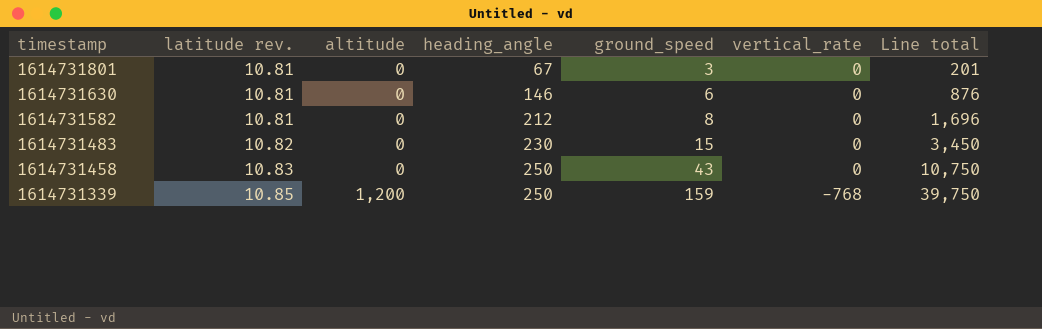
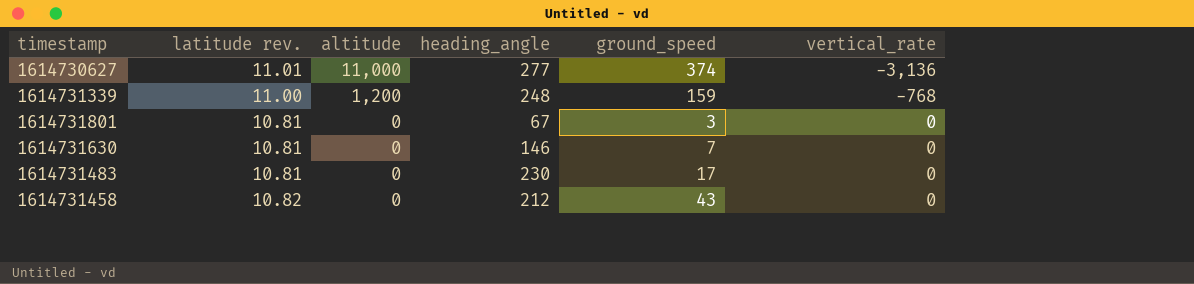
row order: timestamp descending -> altitude descending
column Line total | formula: [heading_angle] * [ground_speed] -> none
row 1614731582: 10.81 | 0 | 212 | 8 | 0 | 1,696 -> none
row 1614730627: none -> 11.01 | 11,000 | 277 | 374 | -3,136
1614731339 | latitude rev.: 10.85 -> 11.00
1614731339 | heading_angle: 250 -> 248
1614731630 | ground_speed: 6 -> 7
1614731483 | latitude rev.: 10.82 -> 10.81
1614731483 | ground_speed: 15 -> 17
1614731458 | latitude rev.: 10.83 -> 10.82
1614731458 | heading_angle: 250 -> 212

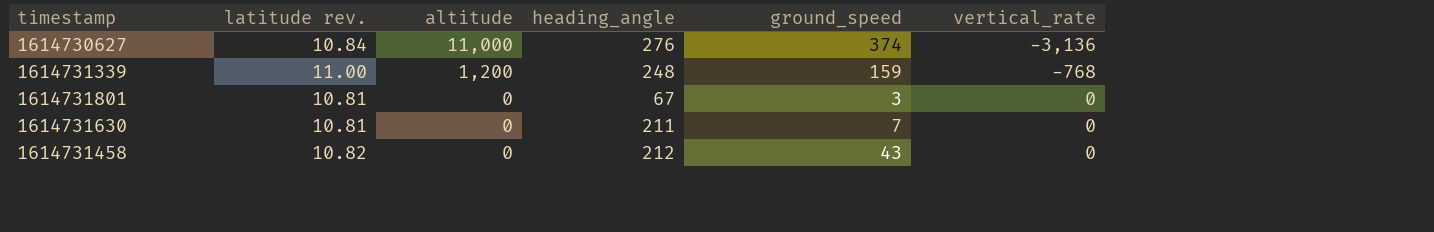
row 1614731483: 10.81 | 0 | 230 | 17 | 0 -> none
1614730627 | latitude rev.: 11.01 -> 10.84
1614730627 | heading_angle: 277 -> 276
1614731630 | heading_angle: 146 -> 211

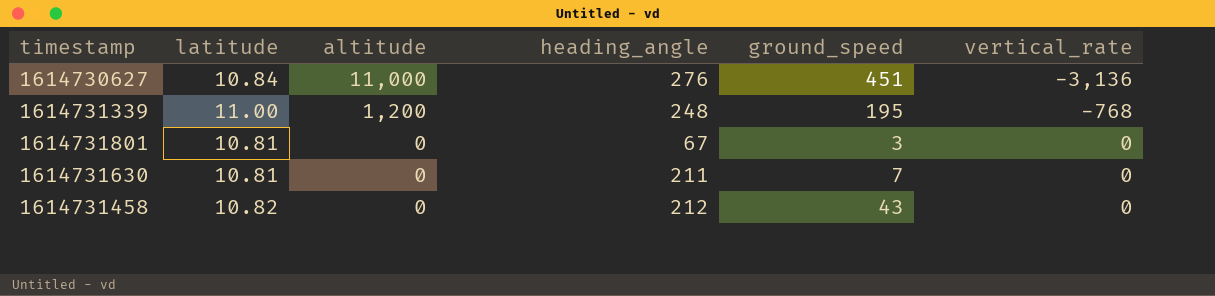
column name: latitude rev. -> latitude
1614730627 | ground_speed: 374 -> 451
1614731339 | ground_speed: 159 -> 195

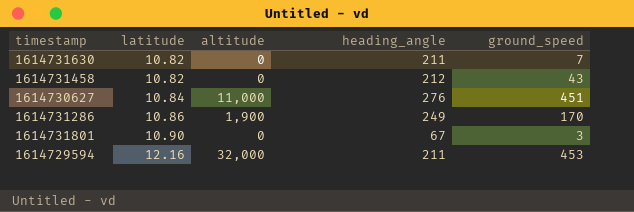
row order: altitude descending -> latitude ascending
column vertical_rate | position: 6 -> none
row 1614731339: 11.00 | 1,200 | 248 | 195 | -768 -> none
1614731630 | latitude: 10.81 -> 10.82
row 1614731286: none -> 10.86 | 1,900 | 249 | 170
1614731801 | latitude: 10.81 -> 10.90
row 1614729594: none -> 12.16 | 32,000 | 211 | 453

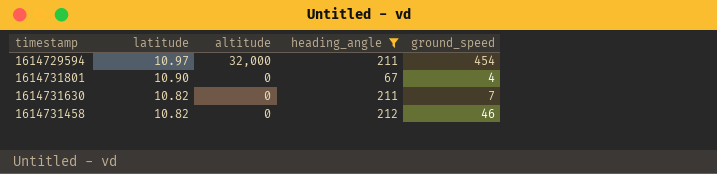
filter: none -> heading_angle <= 212
row order: latitude ascending -> latitude descending
1614729594 | latitude: 12.16 -> 10.97
1614729594 | ground_speed: 453 -> 454
1614731801 | ground_speed: 3 -> 4
1614731458 | ground_speed: 43 -> 46

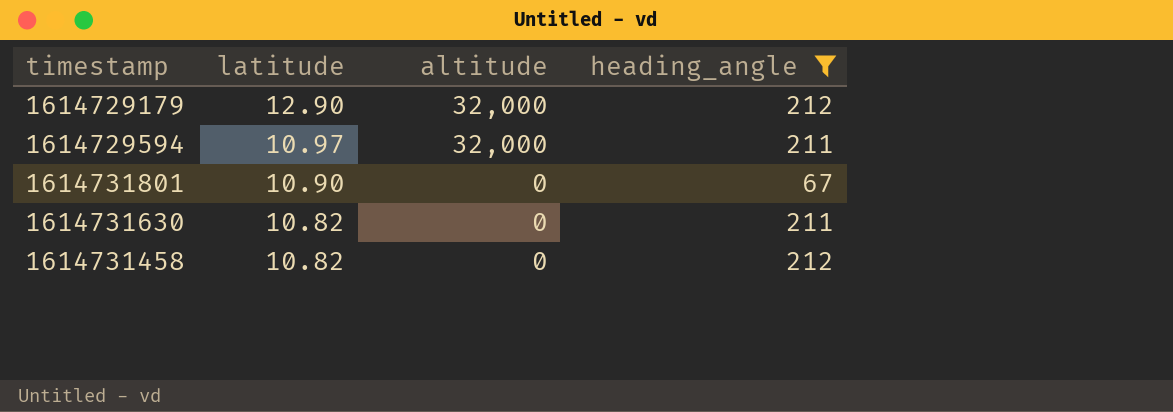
column ground_speed | position: 5 -> none
row 1614729179: none -> 12.90 | 32,000 | 212

